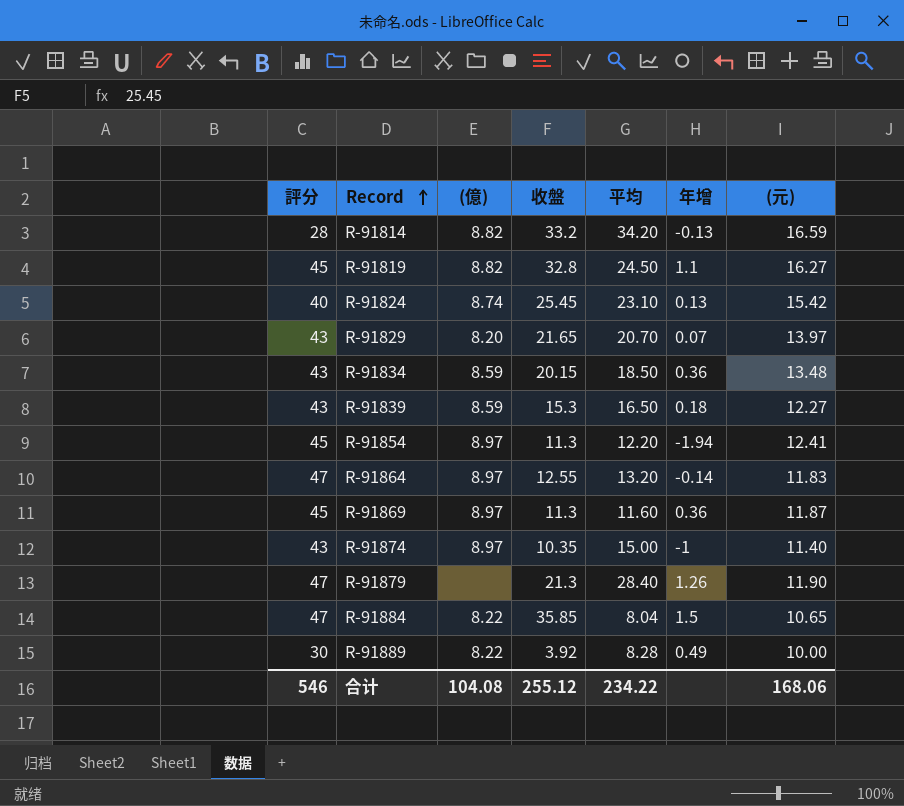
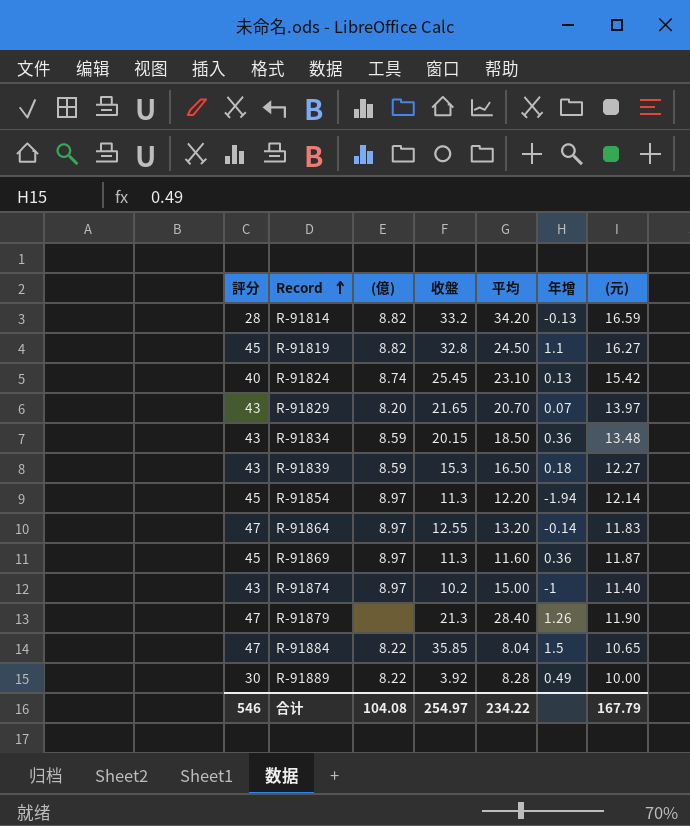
R-91854 | (元): 12.41 -> 12.14
R-91874 | 收盤: 10.35 -> 10.2
合计 | 收盤: 255.12 -> 254.97
合计 | (元): 168.06 -> 167.79

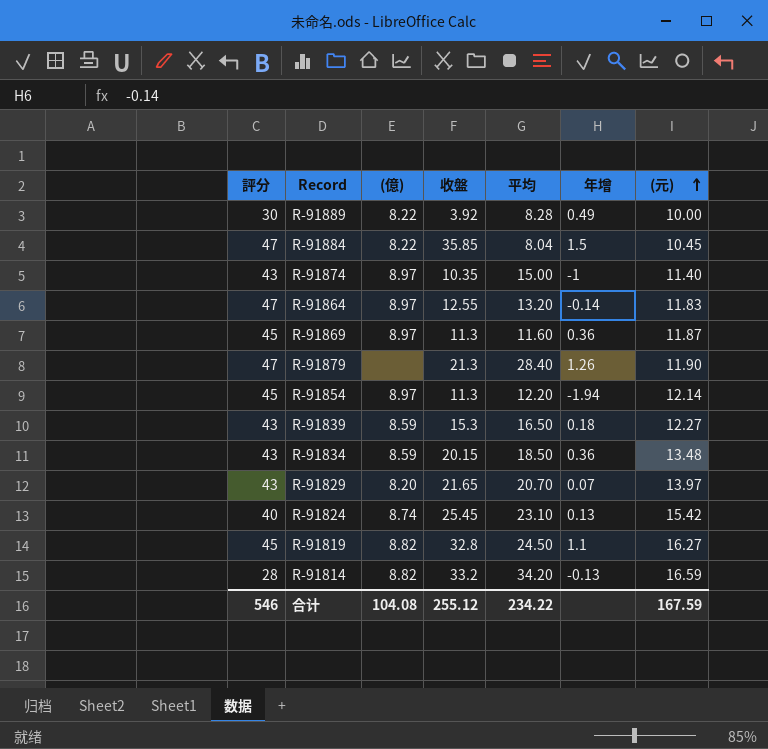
row order: Record ascending -> (元) ascending
R-91884 | (元): 10.65 -> 10.45
R-91874 | 收盤: 10.2 -> 10.35
合计 | 收盤: 254.97 -> 255.12
合计 | (元): 167.79 -> 167.59

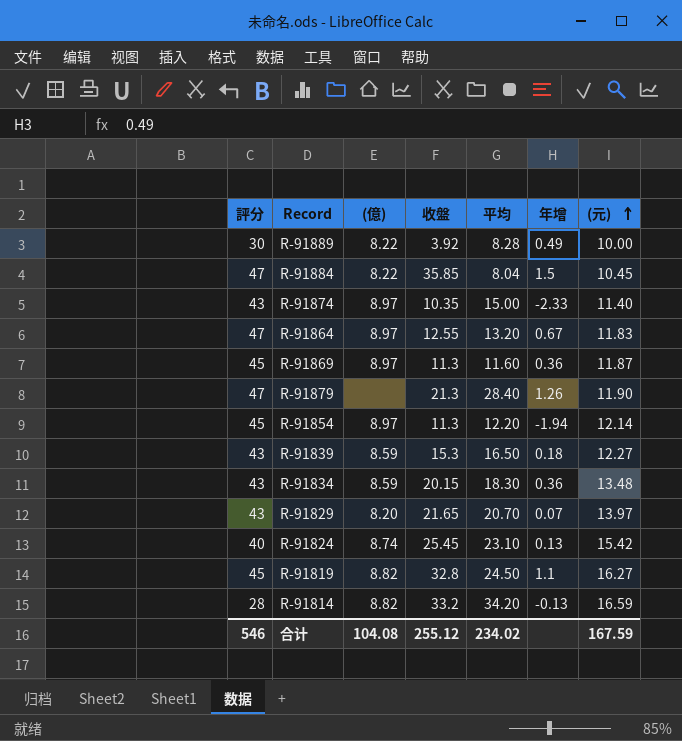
R-91874 | 年增: -1 -> -2.33
R-91864 | 年增: -0.14 -> 0.67
R-91834 | 平均: 18.50 -> 18.30
合计 | 平均: 234.22 -> 234.02

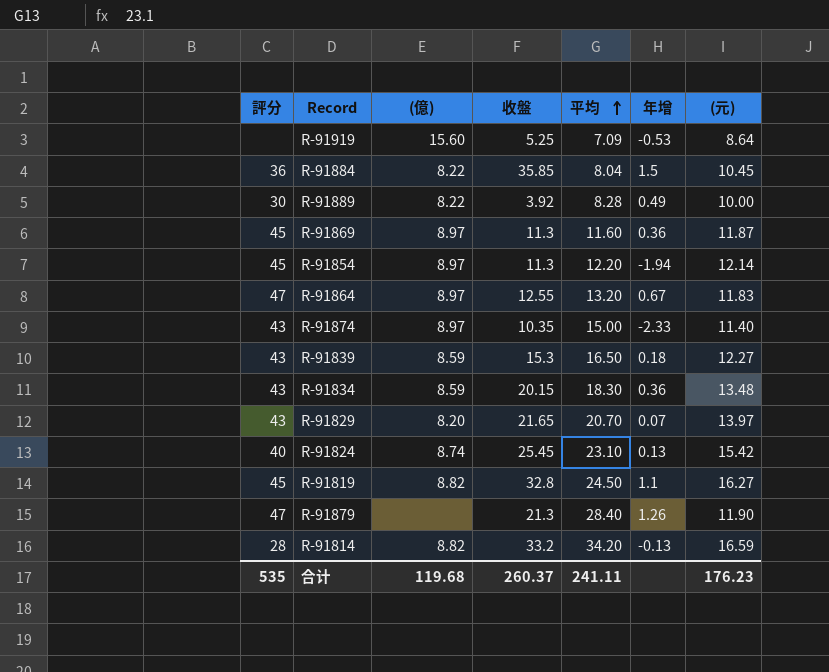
row order: (元) ascending -> 平均 ascending
row R-91919: none -> none | 15.60 | 5.25 | 7.09 | -0.53 | 8.64
R-91884 | 評分: 47 -> 36
合计 | 評分: 546 -> 535
合计 | (億): 104.08 -> 119.68
合计 | 收盤: 255.12 -> 260.37
合计 | 平均: 234.02 -> 241.11
合计 | (元): 167.59 -> 176.23

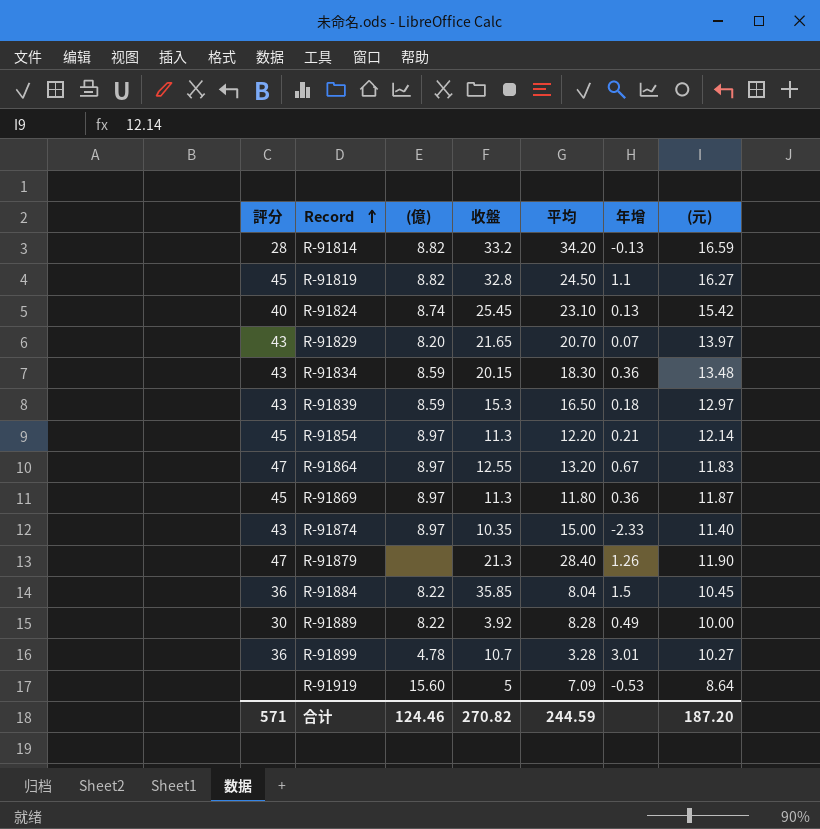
row order: 平均 ascending -> Record ascending
R-91839 | (元): 12.27 -> 12.97
R-91854 | 年增: -1.94 -> 0.21
R-91869 | 平均: 11.60 -> 11.80
row R-91899: none -> 36 | 4.78 | 10.7 | 3.28 | 3.01 | 10.27
R-91919 | 收盤: 5.25 -> 5
合计 | 評分: 535 -> 571
合计 | (億): 119.68 -> 124.46
合计 | 收盤: 260.37 -> 270.82
合计 | 平均: 241.11 -> 244.59
合计 | (元): 176.23 -> 187.20

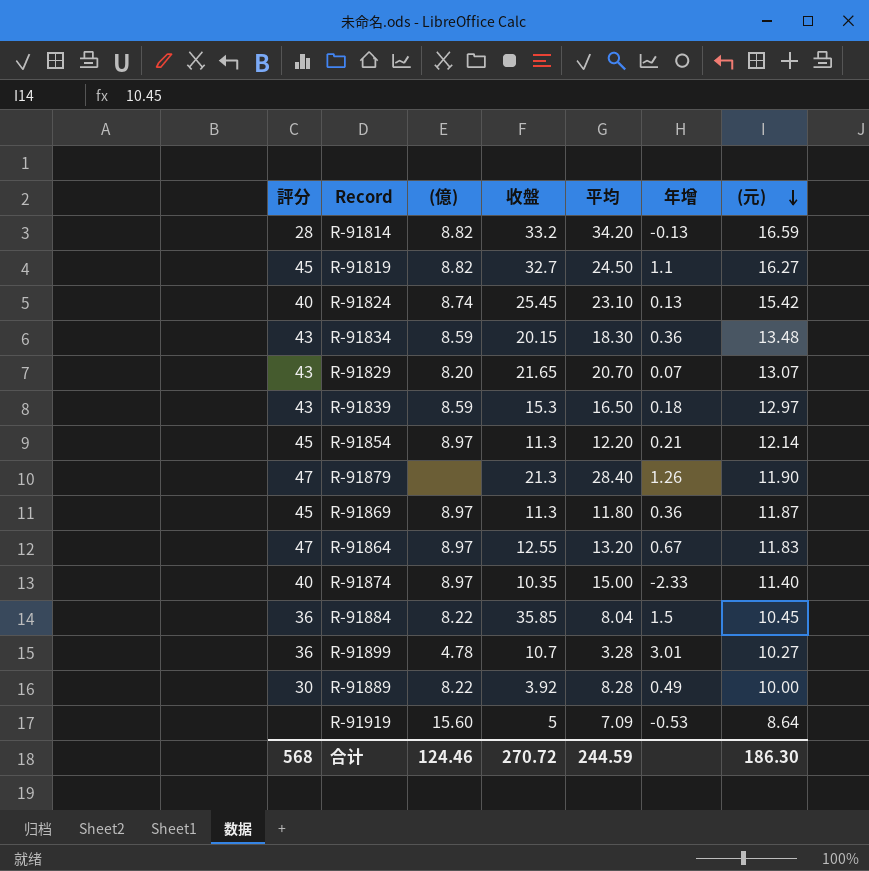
row order: Record ascending -> (元) descending
R-91819 | 收盤: 32.8 -> 32.7
R-91829 | (元): 13.97 -> 13.07
R-91874 | 評分: 43 -> 40
合计 | 評分: 571 -> 568
合计 | 收盤: 270.82 -> 270.72
合计 | (元): 187.20 -> 186.30

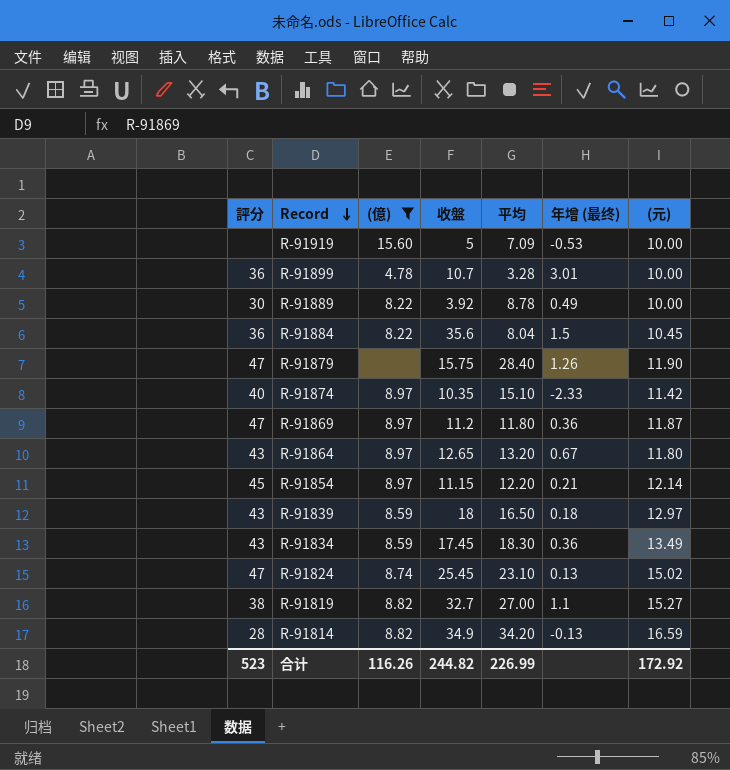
filter: none -> (億) != 8.20
row order: (元) descending -> Record descending
column name: 年增 -> 年增 (最终)
R-91919 | (元): 8.64 -> 10.00
R-91899 | (元): 10.27 -> 10.00
R-91889 | 平均: 8.28 -> 8.78
R-91884 | 收盤: 35.85 -> 35.6
R-91879 | 收盤: 21.3 -> 15.75
R-91874 | 平均: 15.00 -> 15.10
R-91874 | (元): 11.40 -> 11.42
R-91869 | 評分: 45 -> 47
R-91869 | 收盤: 11.3 -> 11.2
R-91864 | 評分: 47 -> 43
R-91864 | 收盤: 12.55 -> 12.65
R-91864 | (元): 11.83 -> 11.80
R-91854 | 收盤: 11.3 -> 11.15
R-91839 | 收盤: 15.3 -> 18
R-91834 | 收盤: 20.15 -> 17.45
R-91834 | (元): 13.48 -> 13.49
R-91824 | 評分: 40 -> 47
R-91824 | (元): 15.42 -> 15.02
R-91819 | 評分: 45 -> 38
R-91819 | 平均: 24.50 -> 27.00
R-91819 | (元): 16.27 -> 15.27
R-91814 | 收盤: 33.2 -> 34.9
合计 | 評分: 568 -> 523
合计 | (億): 124.46 -> 116.26
合计 | 收盤: 270.72 -> 244.82
合计 | 平均: 244.59 -> 226.99
合计 | (元): 186.30 -> 172.92

